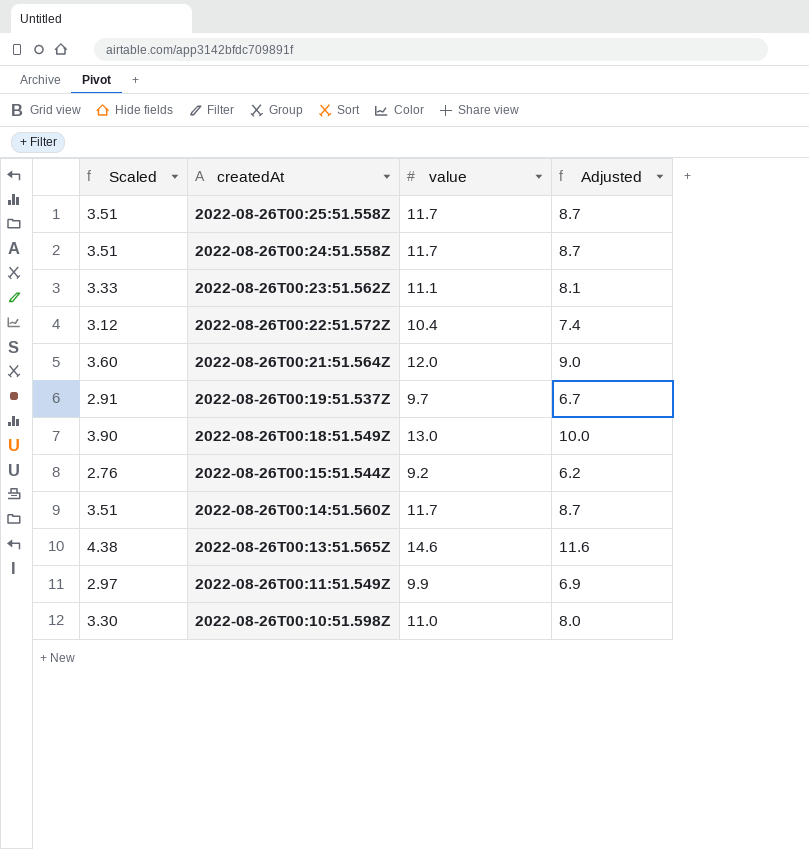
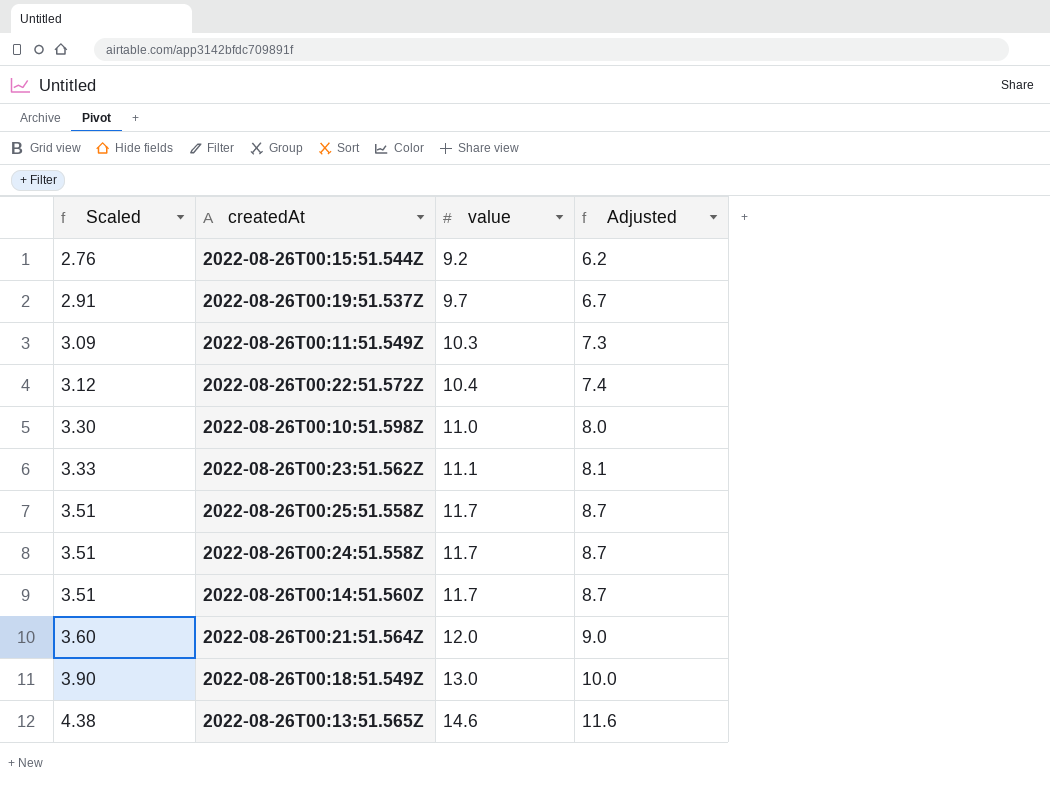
row order: createdAt descending -> Scaled ascending
2022-08-26T00:11:51.549Z | Scaled: 2.97 -> 3.09
2022-08-26T00:11:51.549Z | value: 9.9 -> 10.3
2022-08-26T00:11:51.549Z | Adjusted: 6.9 -> 7.3

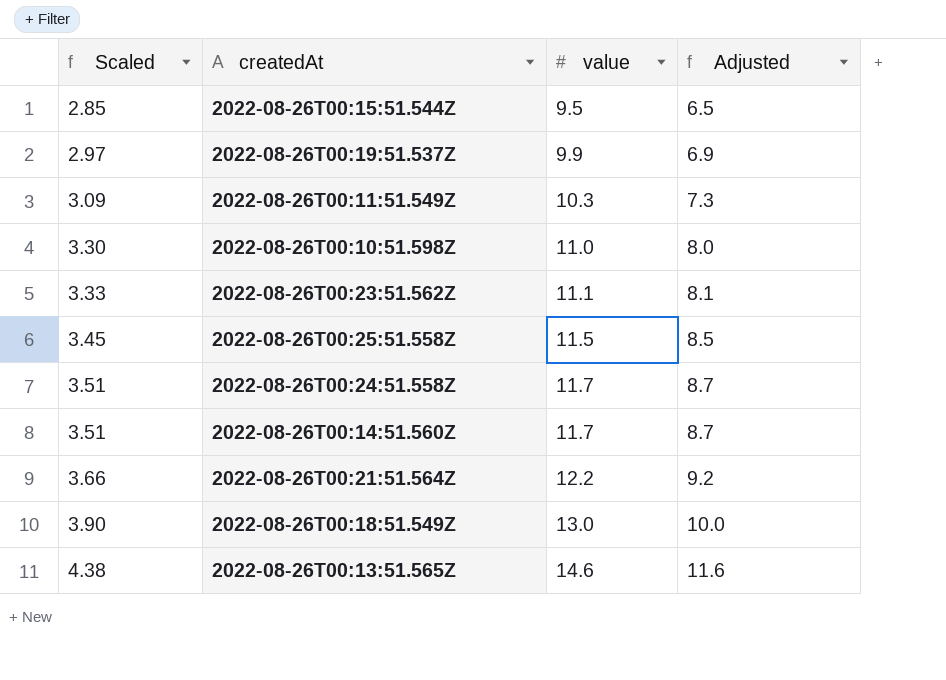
row 2022-08-26T00:22:51.572Z: 3.12 | 10.4 | 7.4 -> none
2022-08-26T00:15:51.544Z | Scaled: 2.76 -> 2.85
2022-08-26T00:15:51.544Z | value: 9.2 -> 9.5
2022-08-26T00:15:51.544Z | Adjusted: 6.2 -> 6.5
2022-08-26T00:19:51.537Z | Scaled: 2.91 -> 2.97
2022-08-26T00:19:51.537Z | value: 9.7 -> 9.9
2022-08-26T00:19:51.537Z | Adjusted: 6.7 -> 6.9
2022-08-26T00:25:51.558Z | Scaled: 3.51 -> 3.45
2022-08-26T00:25:51.558Z | value: 11.7 -> 11.5
2022-08-26T00:25:51.558Z | Adjusted: 8.7 -> 8.5
2022-08-26T00:21:51.564Z | Scaled: 3.60 -> 3.66
2022-08-26T00:21:51.564Z | value: 12.0 -> 12.2
2022-08-26T00:21:51.564Z | Adjusted: 9.0 -> 9.2

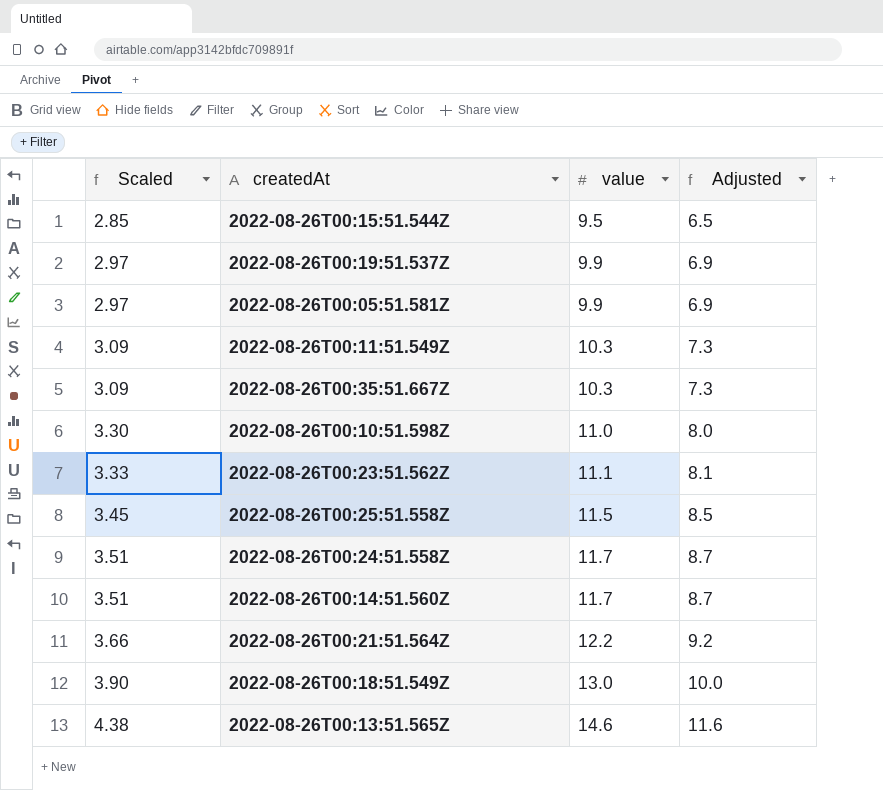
row 2022-08-26T00:05:51.581Z: none -> 2.97 | 9.9 | 6.9
row 2022-08-26T00:35:51.667Z: none -> 3.09 | 10.3 | 7.3

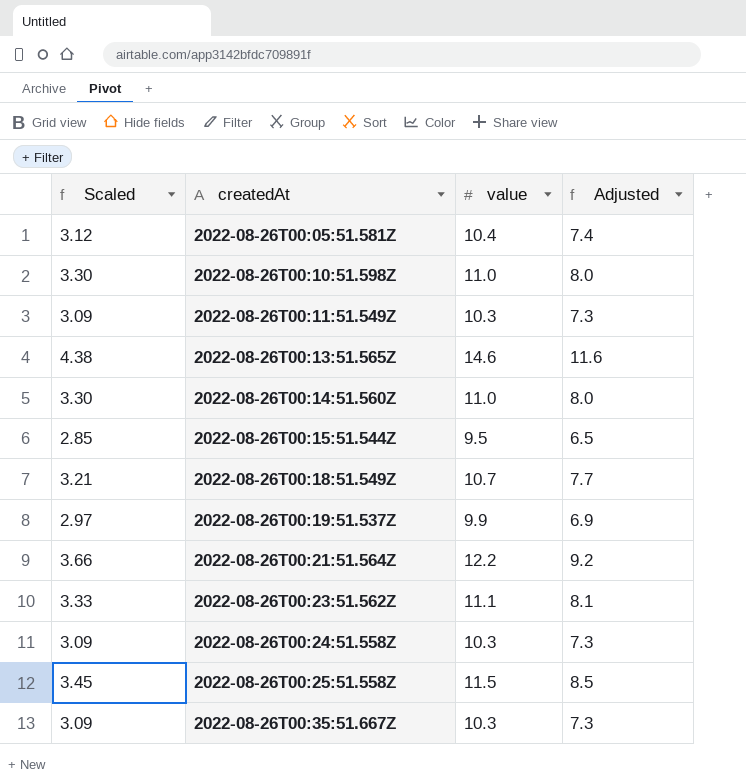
row order: Scaled ascending -> createdAt ascending
2022-08-26T00:05:51.581Z | Scaled: 2.97 -> 3.12
2022-08-26T00:05:51.581Z | value: 9.9 -> 10.4
2022-08-26T00:05:51.581Z | Adjusted: 6.9 -> 7.4
2022-08-26T00:14:51.560Z | Scaled: 3.51 -> 3.30
2022-08-26T00:14:51.560Z | value: 11.7 -> 11.0
2022-08-26T00:14:51.560Z | Adjusted: 8.7 -> 8.0
2022-08-26T00:18:51.549Z | Scaled: 3.90 -> 3.21
2022-08-26T00:18:51.549Z | value: 13.0 -> 10.7
2022-08-26T00:18:51.549Z | Adjusted: 10.0 -> 7.7
2022-08-26T00:24:51.558Z | Scaled: 3.51 -> 3.09
2022-08-26T00:24:51.558Z | value: 11.7 -> 10.3
2022-08-26T00:24:51.558Z | Adjusted: 8.7 -> 7.3

